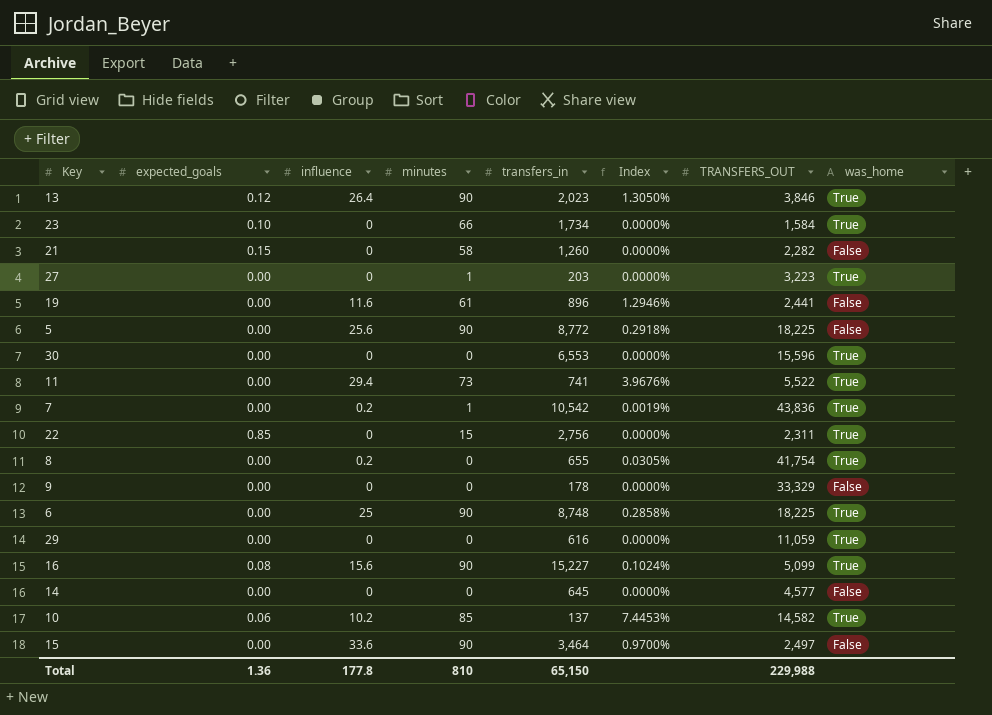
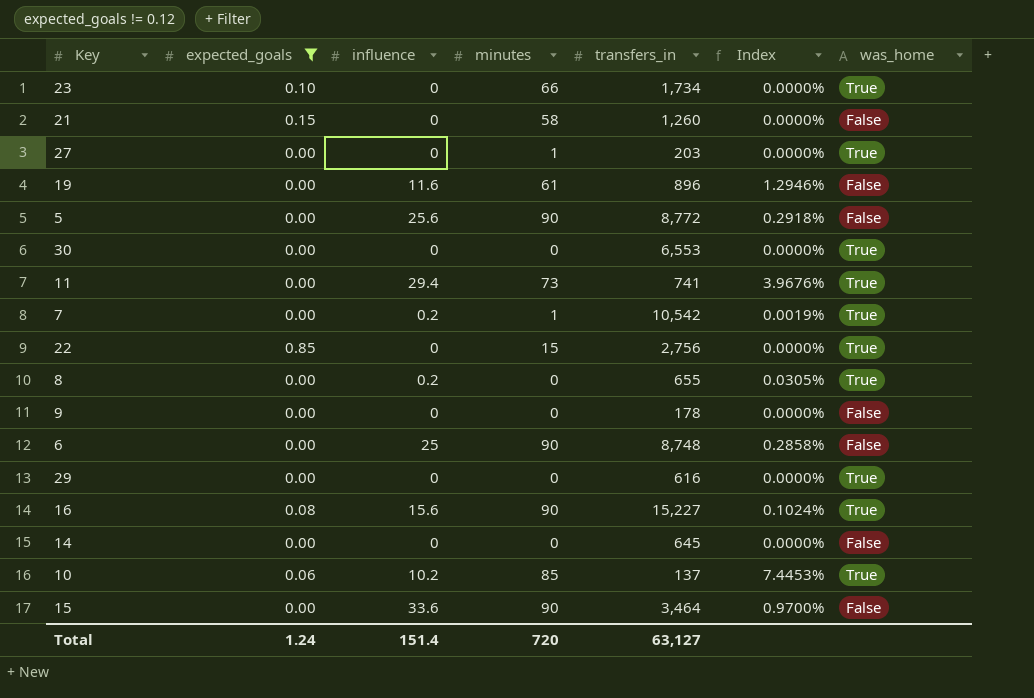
filter: none -> expected_goals != 0.12
column TRANSFERS_OUT | position: 7 -> none
6 | was_home: True -> False
Total | expected_goals: 1.36 -> 1.24
Total | influence: 177.8 -> 151.4
Total | minutes: 810 -> 720
Total | transfers_in: 65,150 -> 63,127

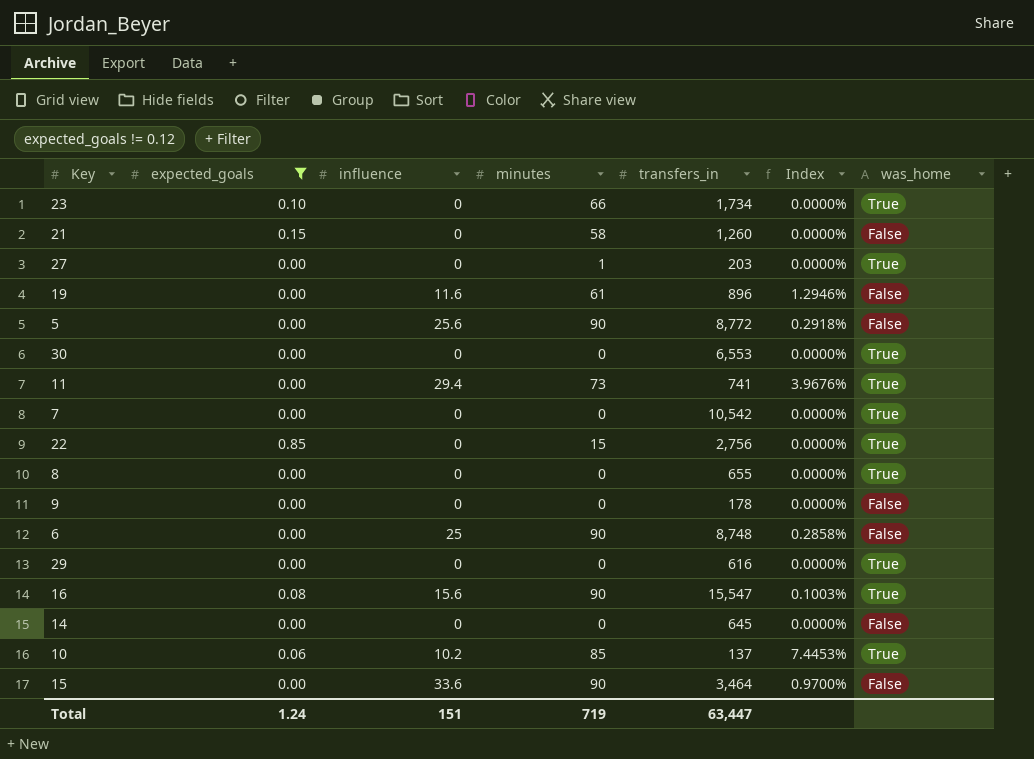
7 | influence: 0.2 -> 0
7 | minutes: 1 -> 0
7 | Index: 0.0019% -> 0.0000%
8 | influence: 0.2 -> 0
8 | Index: 0.0305% -> 0.0000%
16 | transfers_in: 15,227 -> 15,547
16 | Index: 0.1024% -> 0.1003%
Total | influence: 151.4 -> 151
Total | minutes: 720 -> 719
Total | transfers_in: 63,127 -> 63,447

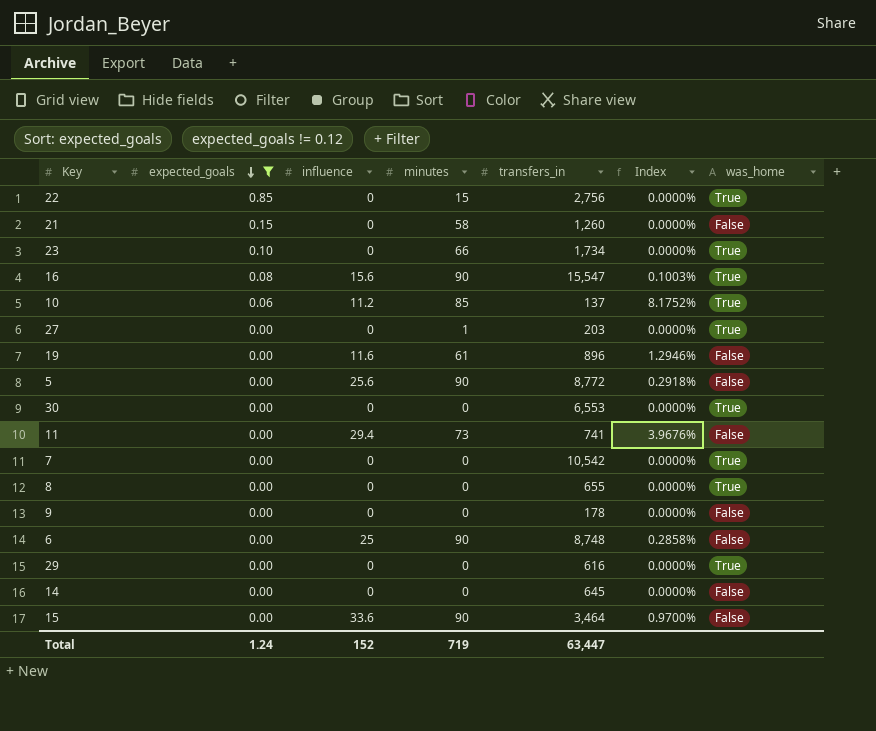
row order: none -> expected_goals descending
10 | influence: 10.2 -> 11.2
10 | Index: 7.4453% -> 8.1752%
11 | was_home: True -> False
Total | influence: 151 -> 152

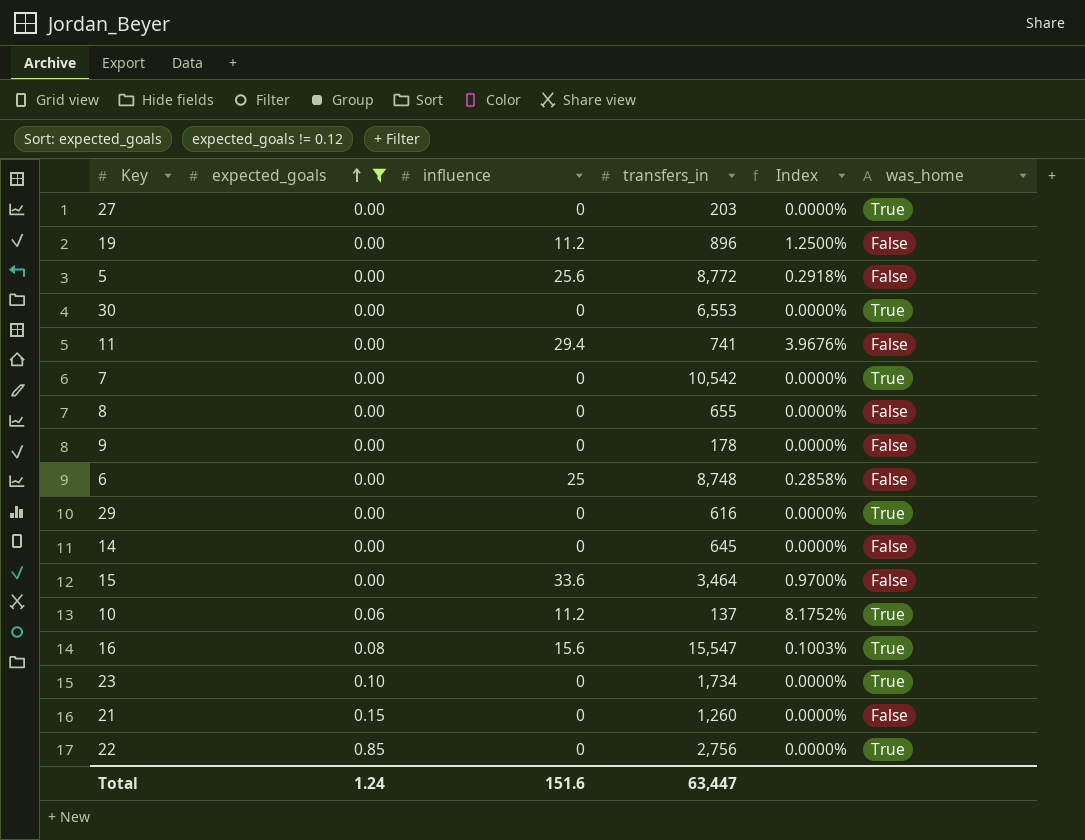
row order: expected_goals descending -> expected_goals ascending
column minutes | position: 4 -> none
19 | influence: 11.6 -> 11.2
19 | Index: 1.2946% -> 1.2500%
8 | was_home: True -> False
Total | influence: 152 -> 151.6

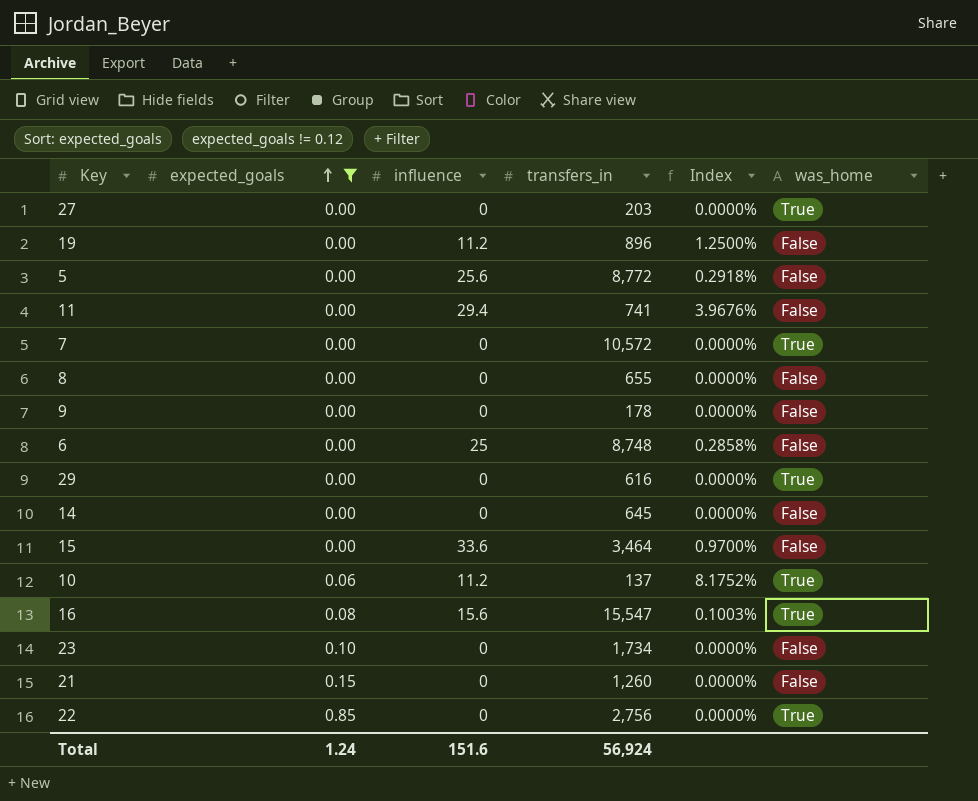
row 30: 0.00 | 0 | 6,553 | 0.0000% | True -> none
7 | transfers_in: 10,542 -> 10,572
23 | was_home: True -> False
Total | transfers_in: 63,447 -> 56,924

